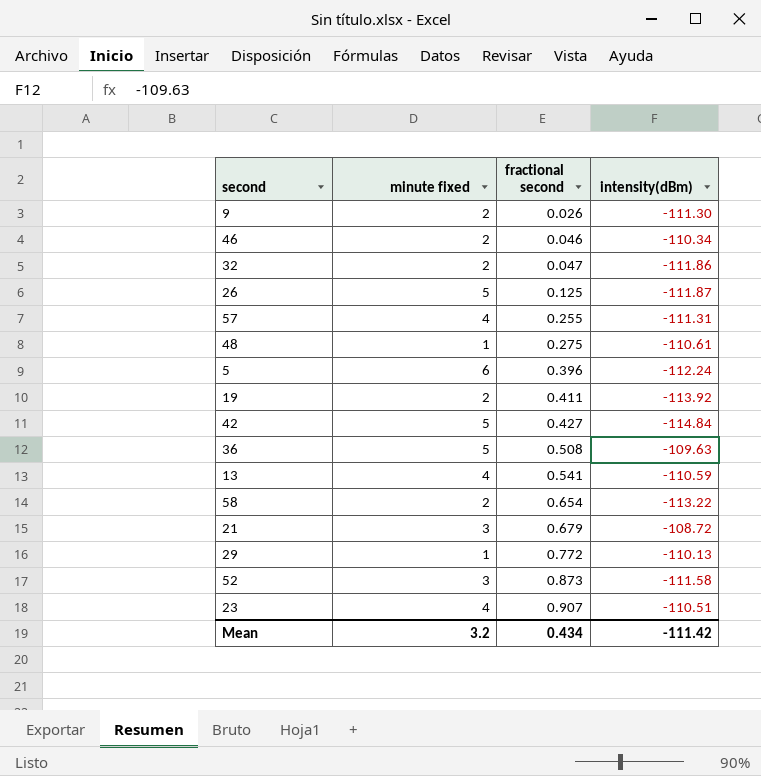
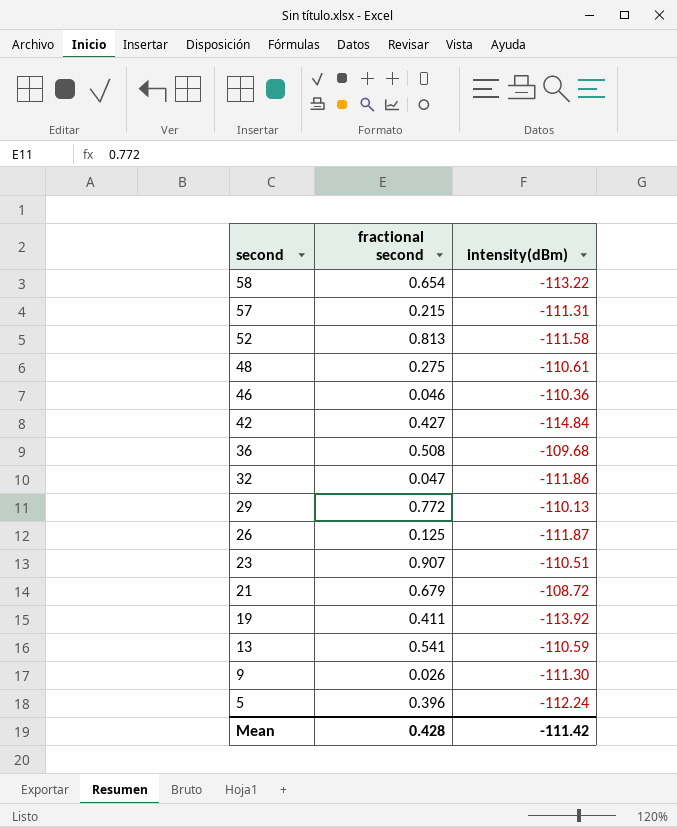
row order: fractional second ascending -> second descending
column minute fixed | position: 2 -> none
57 | fractional second: 0.255 -> 0.215
52 | fractional second: 0.873 -> 0.813
46 | intensity(dBm): -110.34 -> -110.36
36 | intensity(dBm): -109.63 -> -109.68
Mean | fractional second: 0.434 -> 0.428

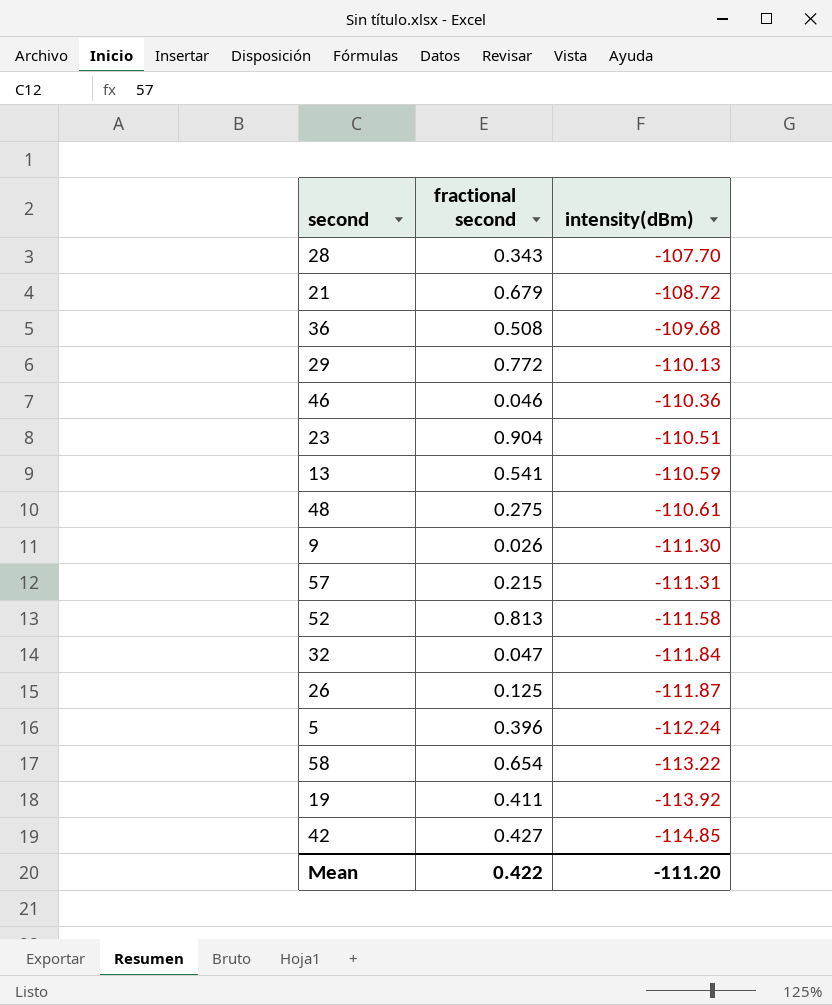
row order: second descending -> intensity(dBm) descending
row 28: none -> 0.343 | -107.70
23 | fractional second: 0.907 -> 0.904
32 | intensity(dBm): -111.86 -> -111.84
42 | intensity(dBm): -114.84 -> -114.85
Mean | fractional second: 0.428 -> 0.422
Mean | intensity(dBm): -111.42 -> -111.20

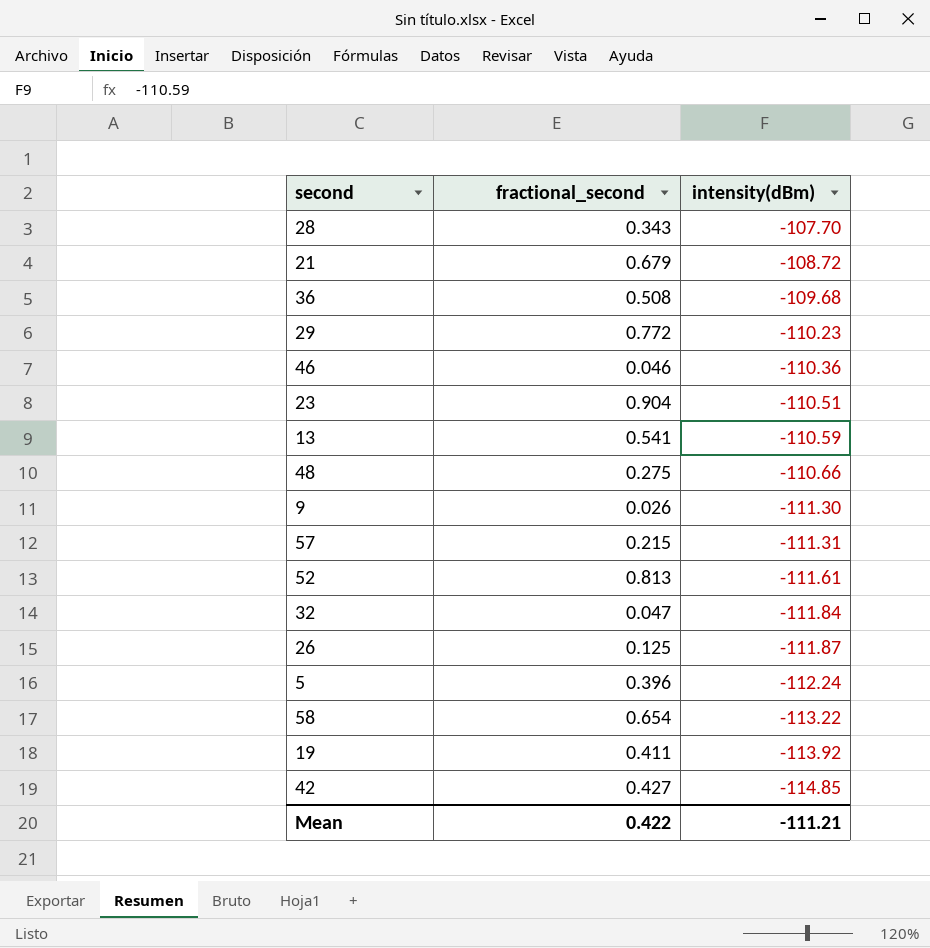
column name: fractional second -> fractional_second
29 | intensity(dBm): -110.13 -> -110.23
48 | intensity(dBm): -110.61 -> -110.66
52 | intensity(dBm): -111.58 -> -111.61
Mean | intensity(dBm): -111.20 -> -111.21

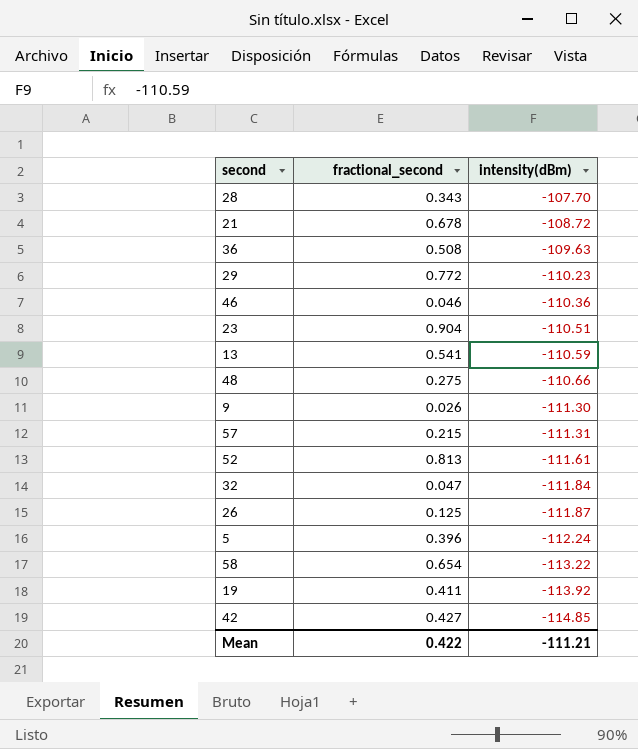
21 | fractional_second: 0.679 -> 0.678
36 | intensity(dBm): -109.68 -> -109.63

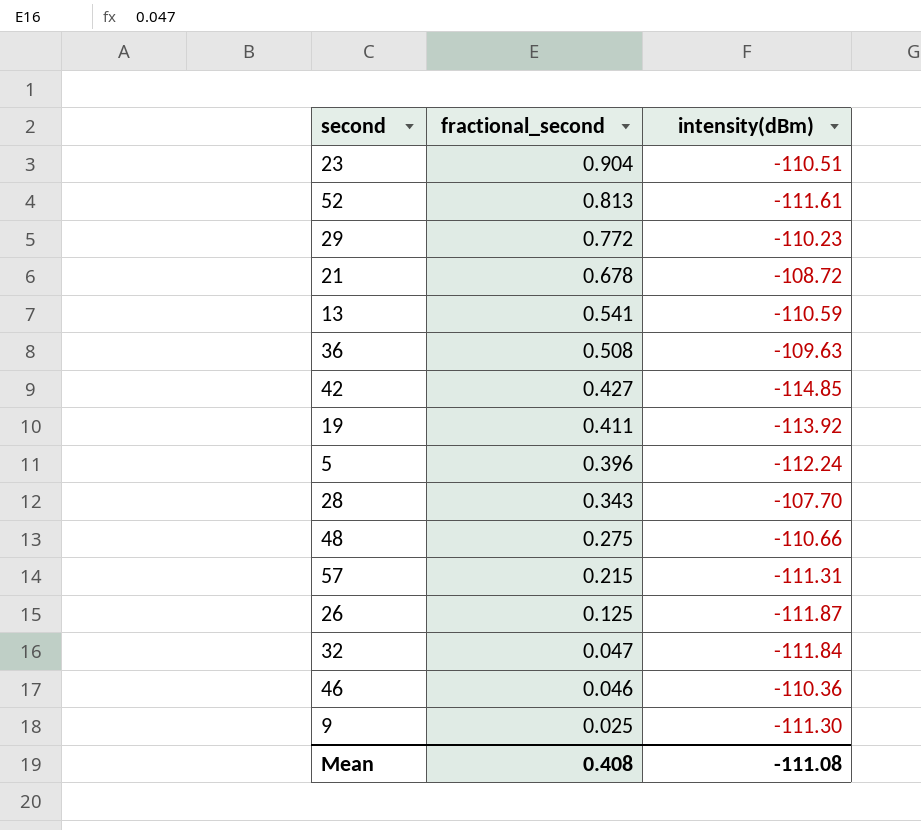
row order: intensity(dBm) descending -> fractional_second descending
row 58: 0.654 | -113.22 -> none
9 | fractional_second: 0.026 -> 0.025
Mean | fractional_second: 0.422 -> 0.408
Mean | intensity(dBm): -111.21 -> -111.08

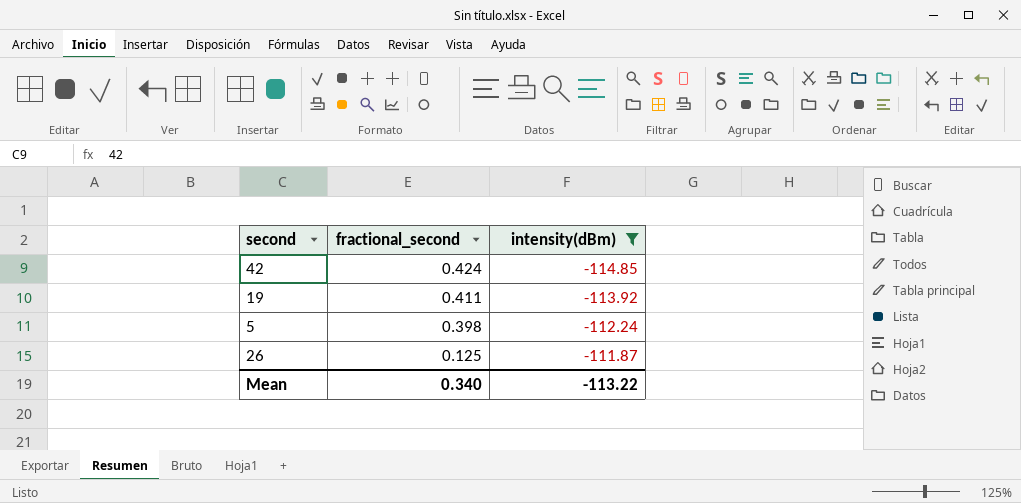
filter: none -> intensity(dBm) <= -111.87
42 | fractional_second: 0.427 -> 0.424
5 | fractional_second: 0.396 -> 0.398
Mean | fractional_second: 0.408 -> 0.340
Mean | intensity(dBm): -111.08 -> -113.22

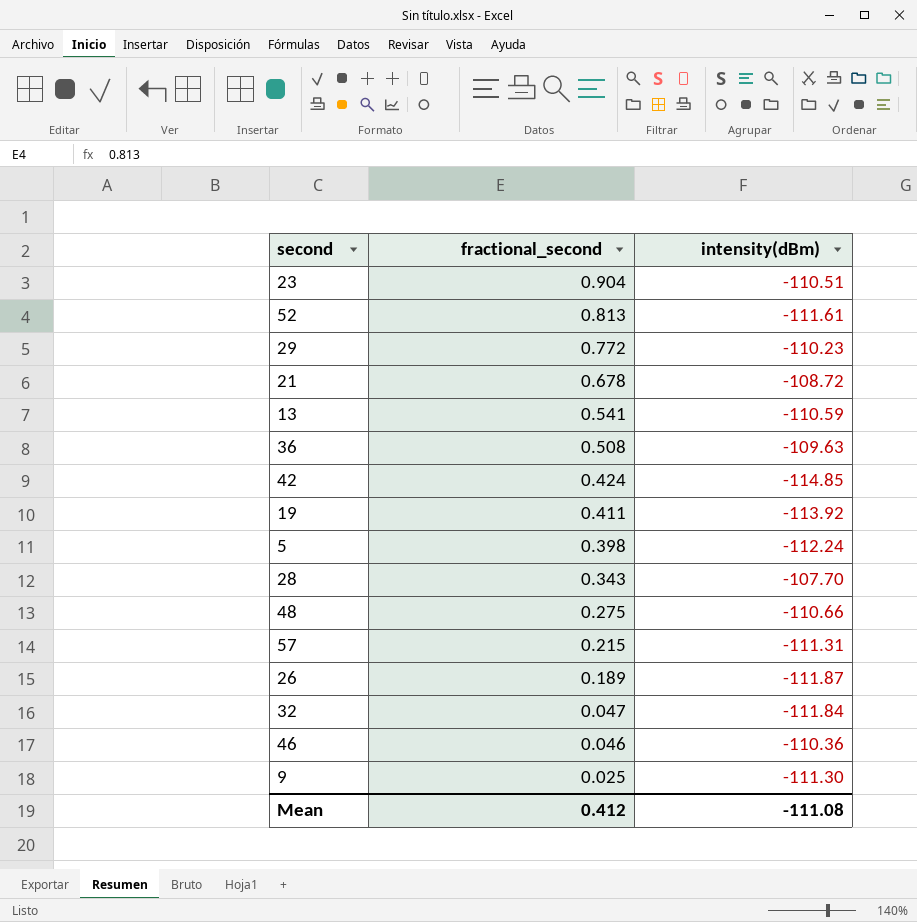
filter: intensity(dBm) <= -111.87 -> none
26 | fractional_second: 0.125 -> 0.189
Mean | fractional_second: 0.340 -> 0.412
Mean | intensity(dBm): -113.22 -> -111.08

